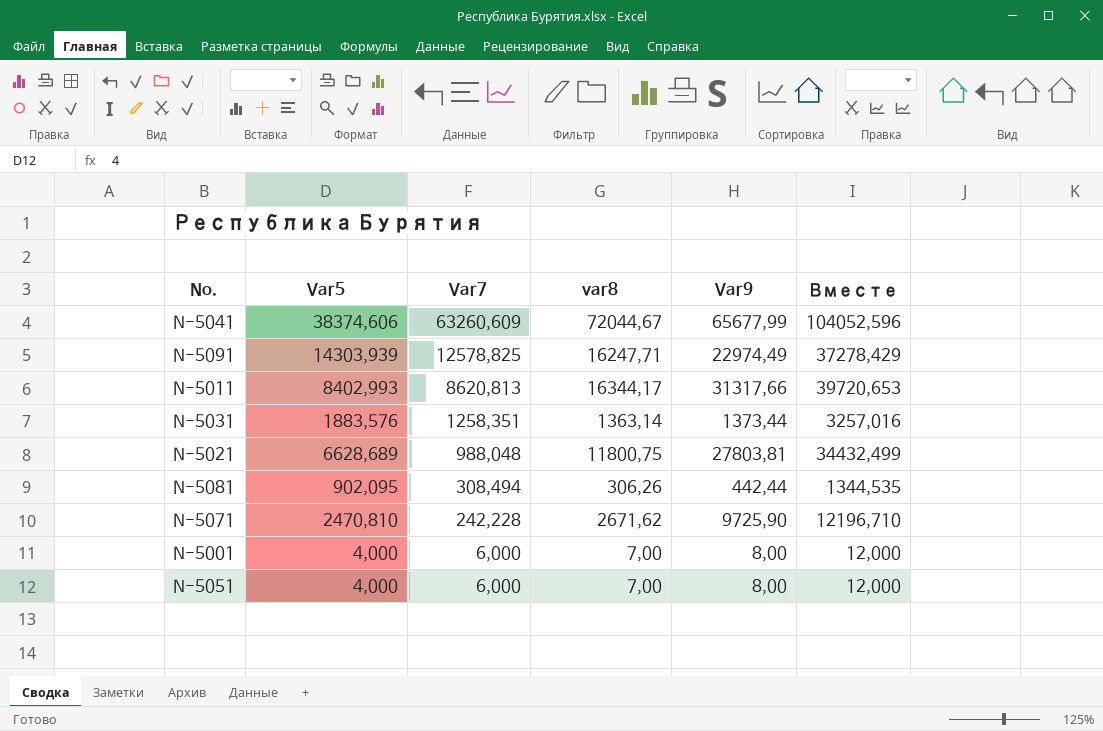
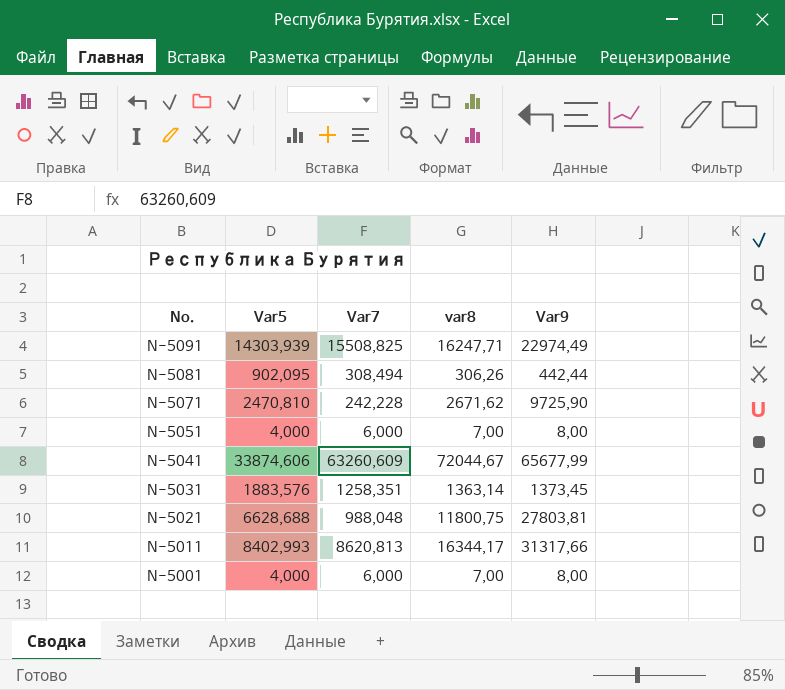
row order: Var7 descending -> No. descending
column Вместе | formula: [Var5] + [Var9] -> none
N-5091 | Var7: 12578,825 -> 15508,825
N-5041 | Var5: 38374,606 -> 33874,606
N-5031 | Var9: 1373,44 -> 1373,45
N-5021 | Var5: 6628,689 -> 6628,688

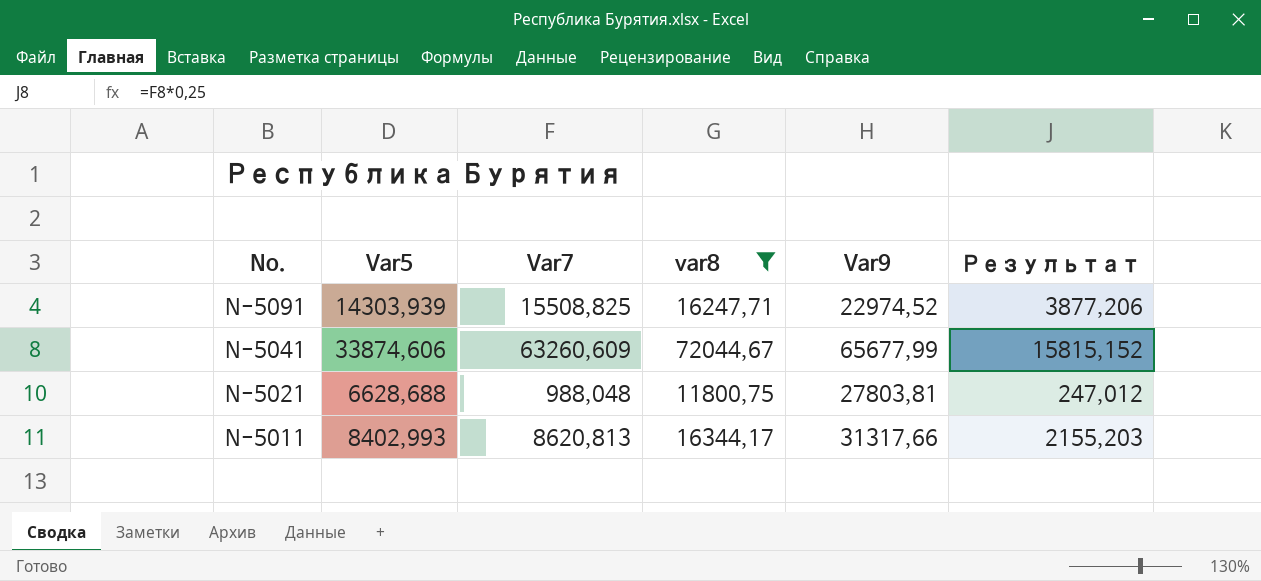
filter: none -> var8 >= 11800,75
column Результат | formula: none -> [Var7] * 0,25
N-5091 | Var9: 22974,49 -> 22974,52

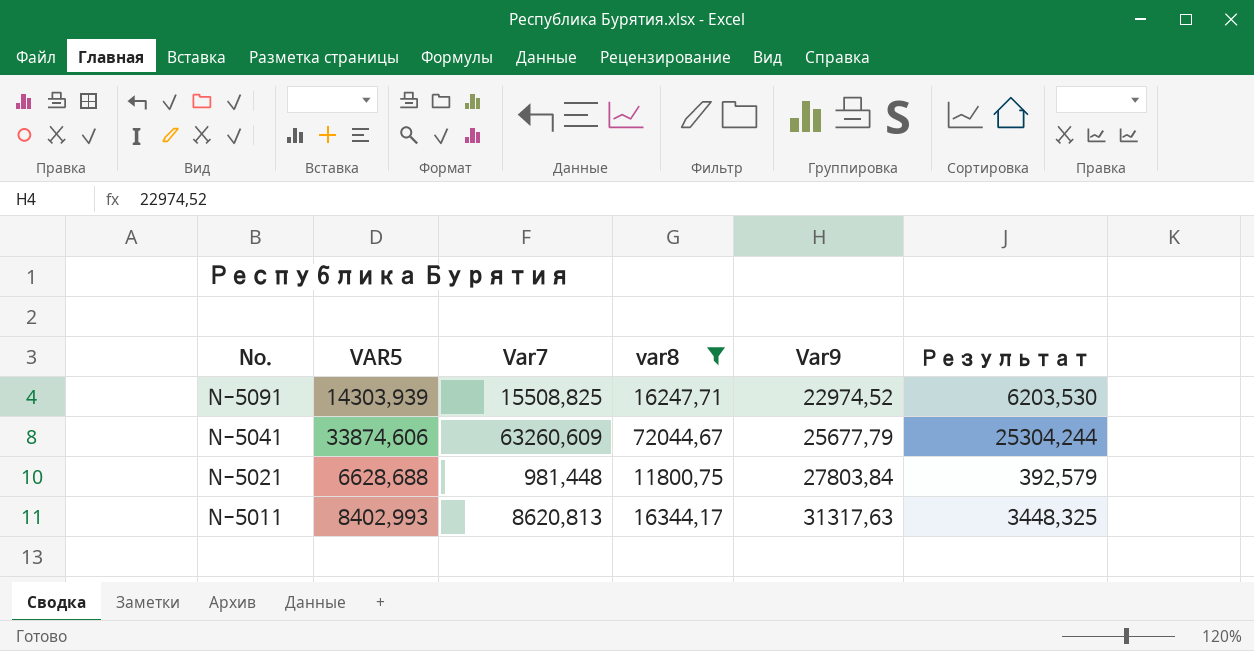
column name: Var5 -> VAR5
column Результат | formula: [Var7] * 0,25 -> [Var7] * 0,4
N-5041 | Var9: 65677,99 -> 25677,79
N-5021 | Var7: 988,048 -> 981,448
N-5021 | Var9: 27803,81 -> 27803,84
N-5011 | Var9: 31317,66 -> 31317,63

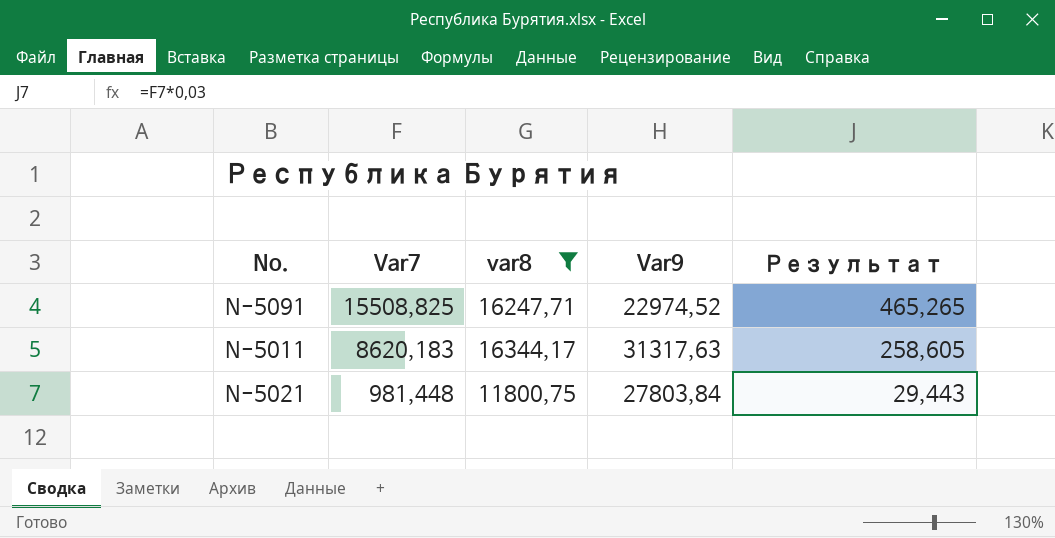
row order: No. descending -> Var7 descending
column VAR5 | position: 2 -> none
column Результат | formula: [Var7] * 0,4 -> [Var7] * 0,03
row N-5041: 33874,606 | 63260,609 | 72044,67 | 25677,79 | 25304,244 -> none
N-5011 | Var7: 8620,813 -> 8620,183

